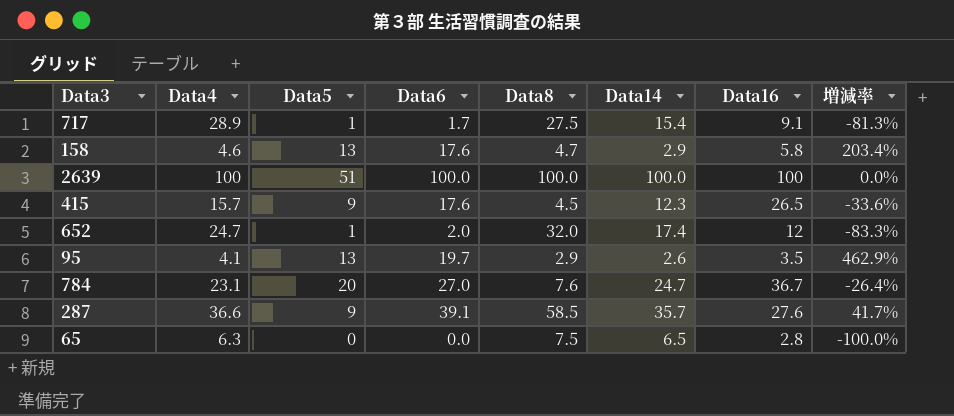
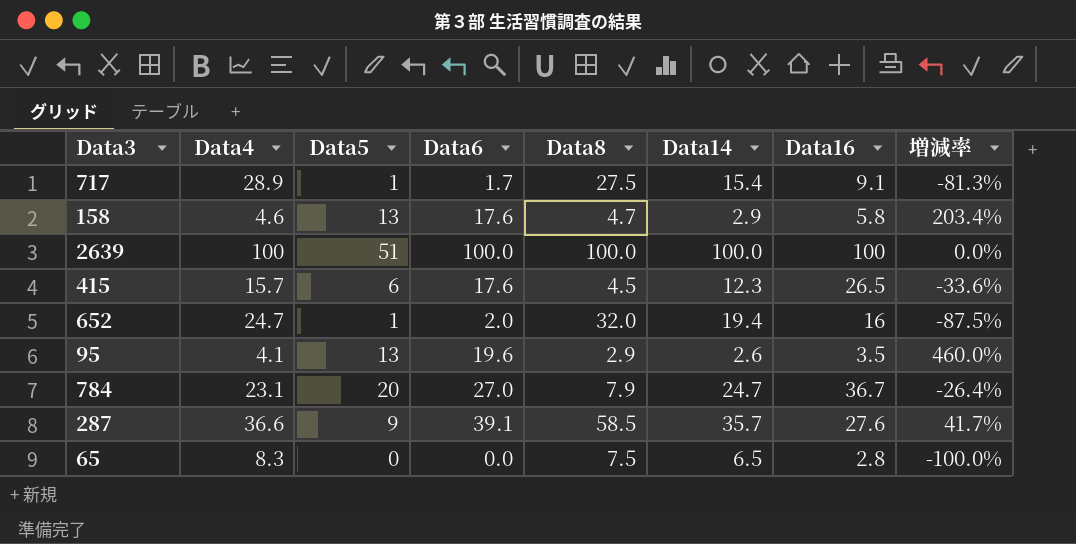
415 | Data5: 9 -> 6
652 | Data14: 17.4 -> 19.4
652 | Data16: 12 -> 16
652 | 増減率: -83.3% -> -87.5%
95 | Data6: 19.7 -> 19.6
95 | 増減率: 462.9% -> 460.0%
784 | Data8: 7.6 -> 7.9
65 | Data4: 6.3 -> 8.3

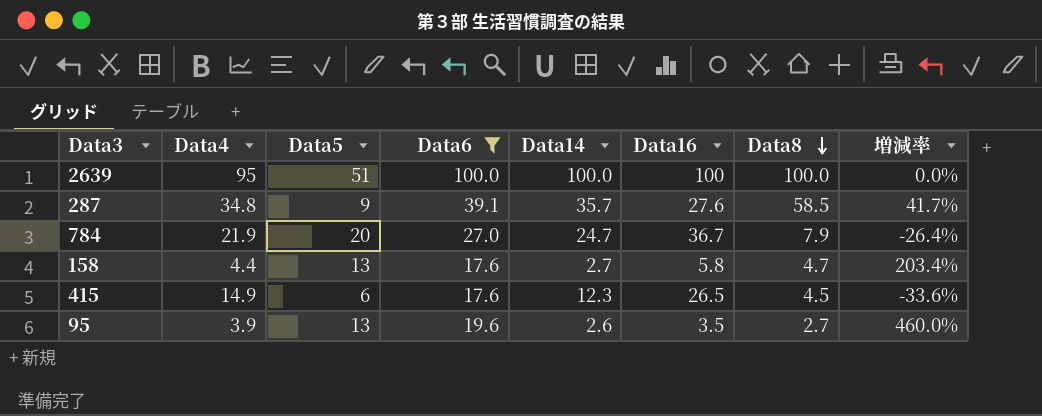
filter: none -> Data6 >= 17.6
row order: none -> Data8 descending
column Data8 | position: 5 -> 7
2639 | Data4: 100 -> 95
287 | Data4: 36.6 -> 34.8
784 | Data4: 23.1 -> 21.9
158 | Data4: 4.6 -> 4.4
158 | Data14: 2.9 -> 2.7
415 | Data4: 15.7 -> 14.9
95 | Data4: 4.1 -> 3.9
95 | Data8: 2.9 -> 2.7

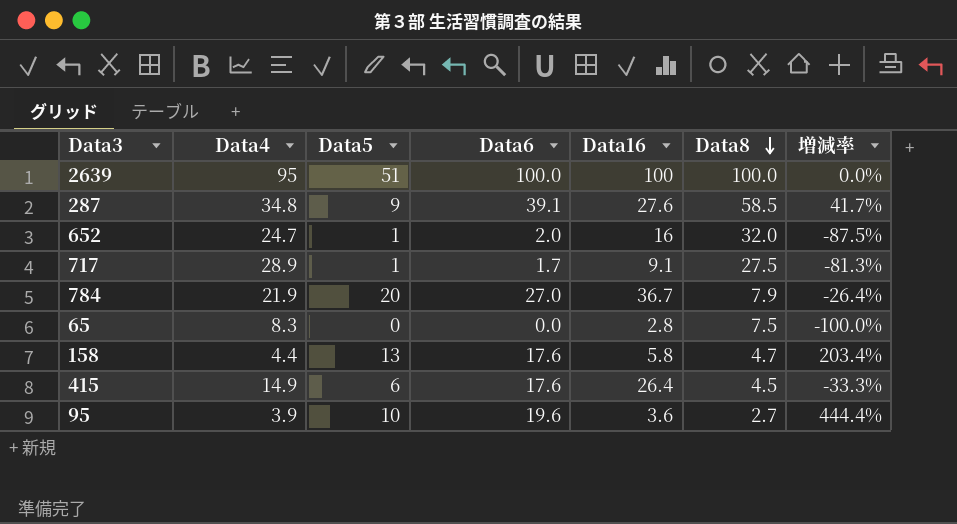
filter: Data6 >= 17.6 -> none
column Data14 | position: 5 -> none
415 | Data16: 26.5 -> 26.4
415 | 増減率: -33.6% -> -33.3%
95 | Data5: 13 -> 10
95 | Data16: 3.5 -> 3.6
95 | 増減率: 460.0% -> 444.4%

